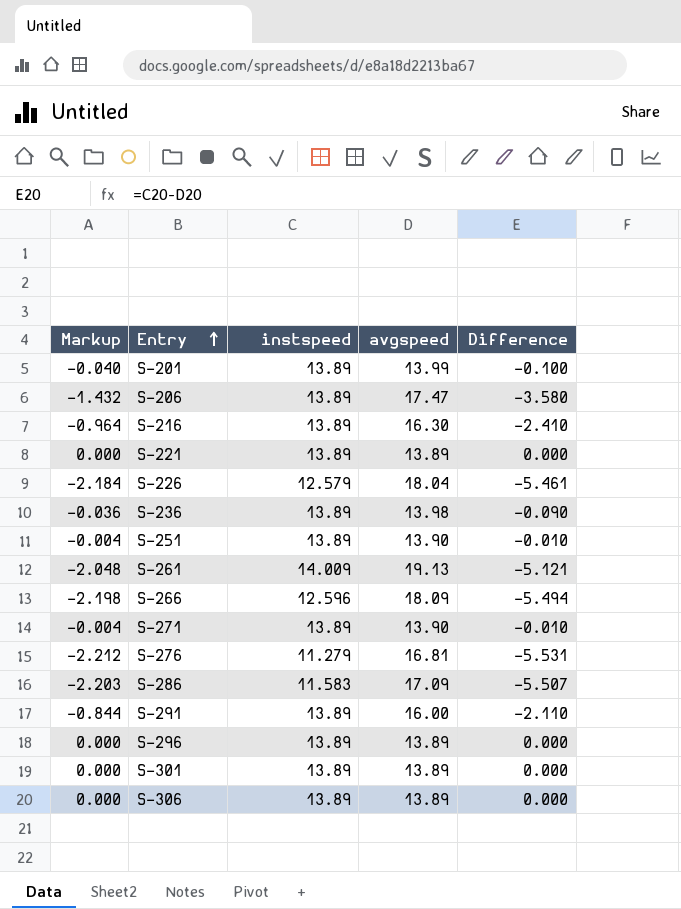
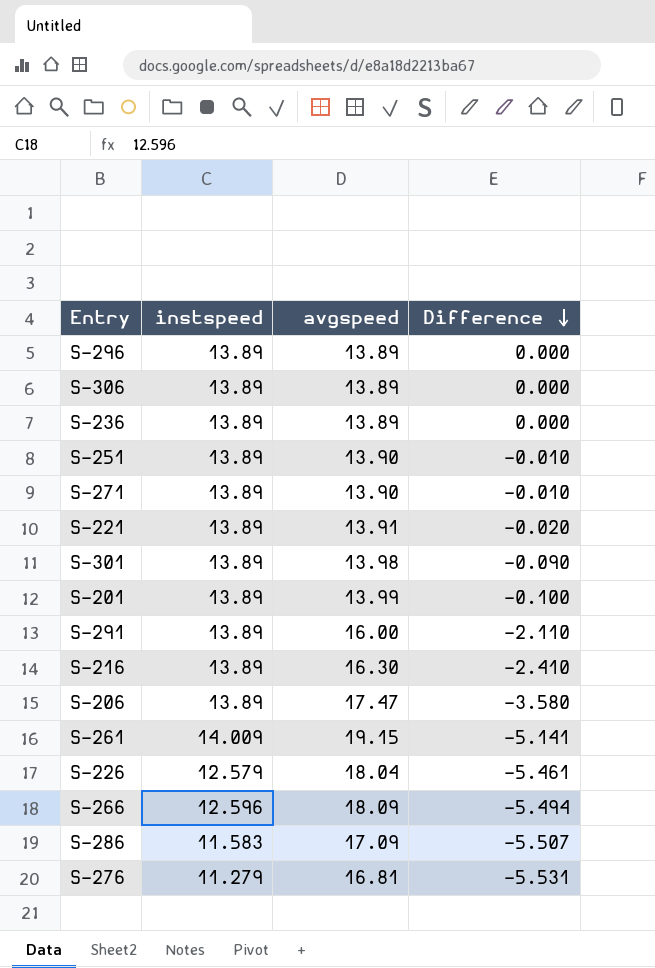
row order: Entry ascending -> Difference descending
column Markup | formula: [Difference] * 0.4 -> none
S-236 | avgspeed: 13.98 -> 13.89
S-236 | Difference: -0.090 -> 0.000
S-221 | avgspeed: 13.89 -> 13.91
S-221 | Difference: 0.000 -> -0.020
S-301 | avgspeed: 13.89 -> 13.98
S-301 | Difference: 0.000 -> -0.090
S-261 | avgspeed: 19.13 -> 19.15
S-261 | Difference: -5.121 -> -5.141

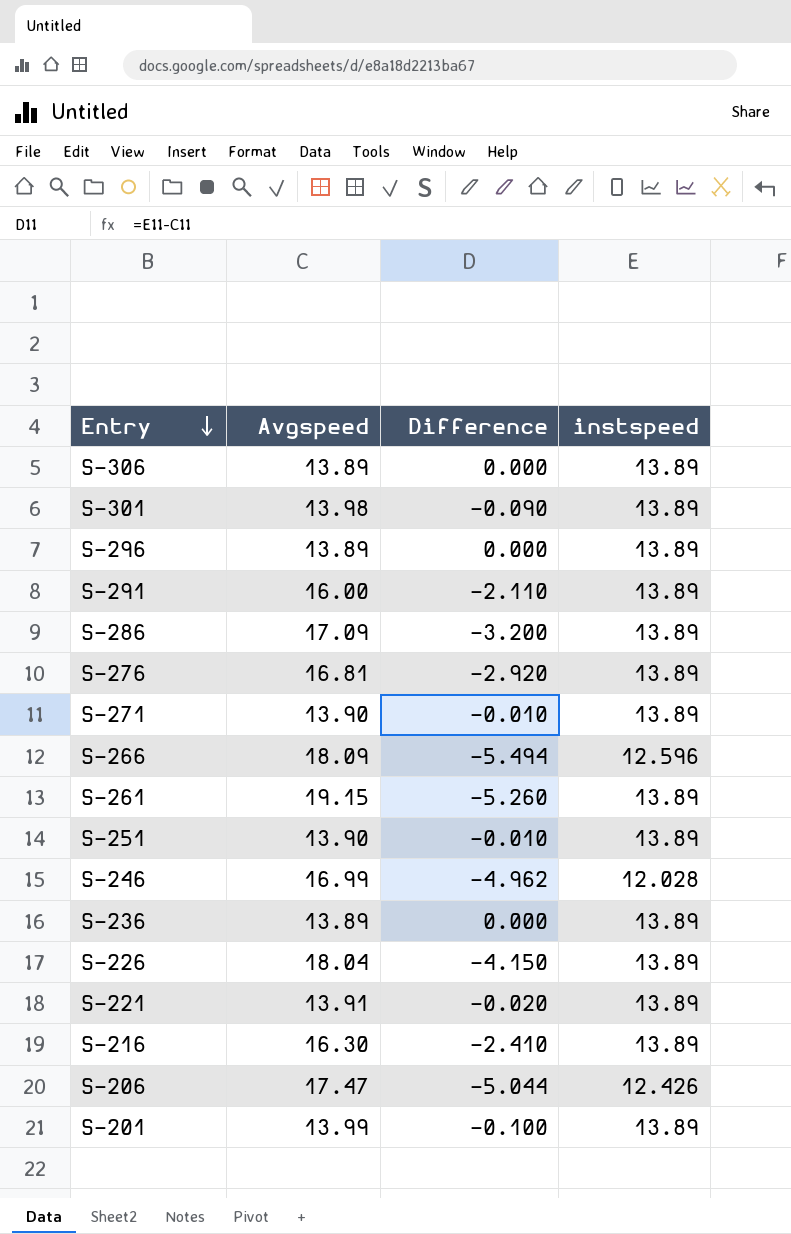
row order: Difference descending -> Entry descending
column name: avgspeed -> Avgspeed
column instspeed | position: 2 -> 4
S-286 | Difference: -5.507 -> -3.200
S-286 | instspeed: 11.583 -> 13.89
S-276 | Difference: -5.531 -> -2.920
S-276 | instspeed: 11.279 -> 13.89
S-261 | Difference: -5.141 -> -5.260
S-261 | instspeed: 14.009 -> 13.89
row S-246: none -> 16.99 | -4.962 | 12.028
S-226 | Difference: -5.461 -> -4.150
S-226 | instspeed: 12.579 -> 13.89
S-206 | Difference: -3.580 -> -5.044
S-206 | instspeed: 13.89 -> 12.426

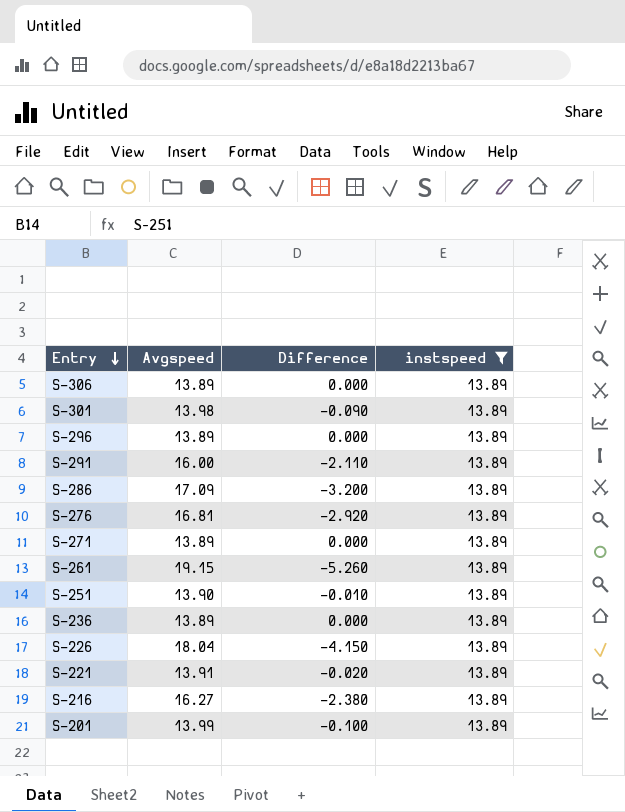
filter: none -> instspeed = 13.89
S-271 | Avgspeed: 13.90 -> 13.89
S-271 | Difference: -0.010 -> 0.000
S-216 | Avgspeed: 16.30 -> 16.27
S-216 | Difference: -2.410 -> -2.380

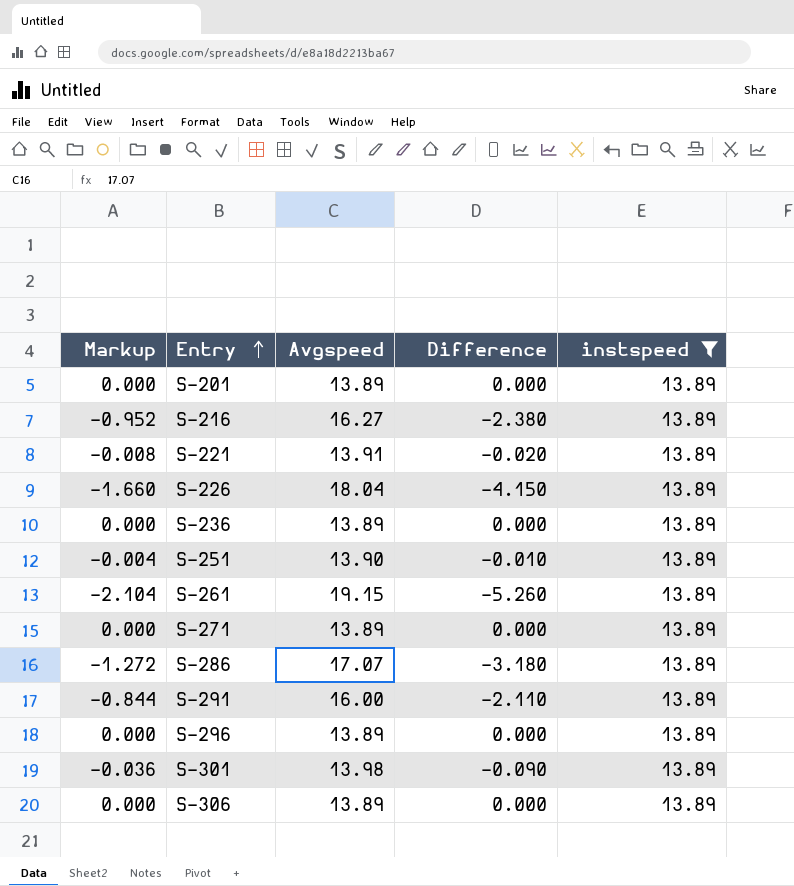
row order: Entry descending -> Entry ascending
column Markup | formula: none -> [Difference] * 0.4
row S-276: 16.81 | -2.920 | 13.89 -> none
S-201 | Avgspeed: 13.99 -> 13.89
S-201 | Difference: -0.100 -> 0.000
S-286 | Avgspeed: 17.09 -> 17.07
S-286 | Difference: -3.200 -> -3.180

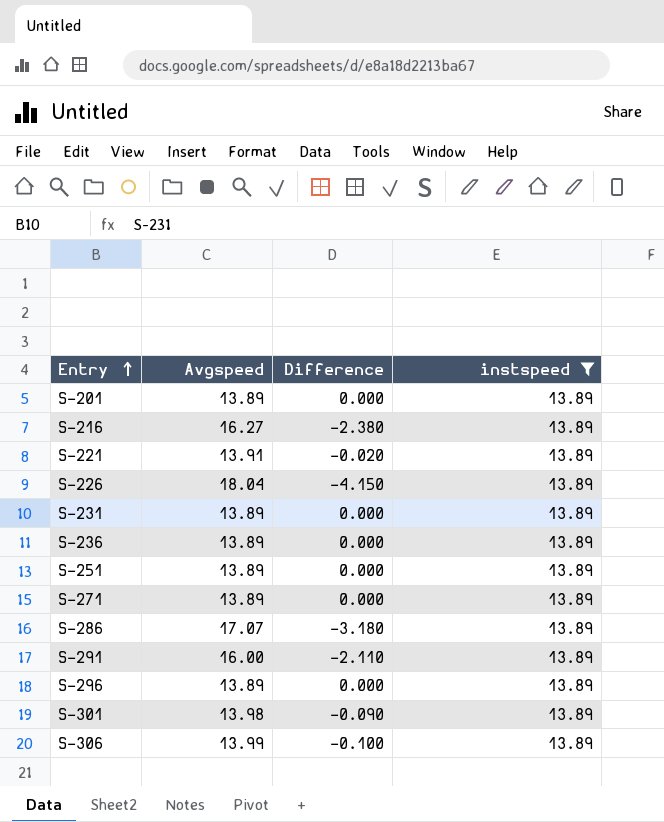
column Markup | formula: [Difference] * 0.4 -> none
row S-261: -2.104 | 19.15 | -5.260 | 13.89 -> none
row S-231: none -> 13.89 | 0.000 | 13.89
S-251 | Avgspeed: 13.90 -> 13.89
S-251 | Difference: -0.010 -> 0.000
S-306 | Avgspeed: 13.89 -> 13.99
S-306 | Difference: 0.000 -> -0.100

